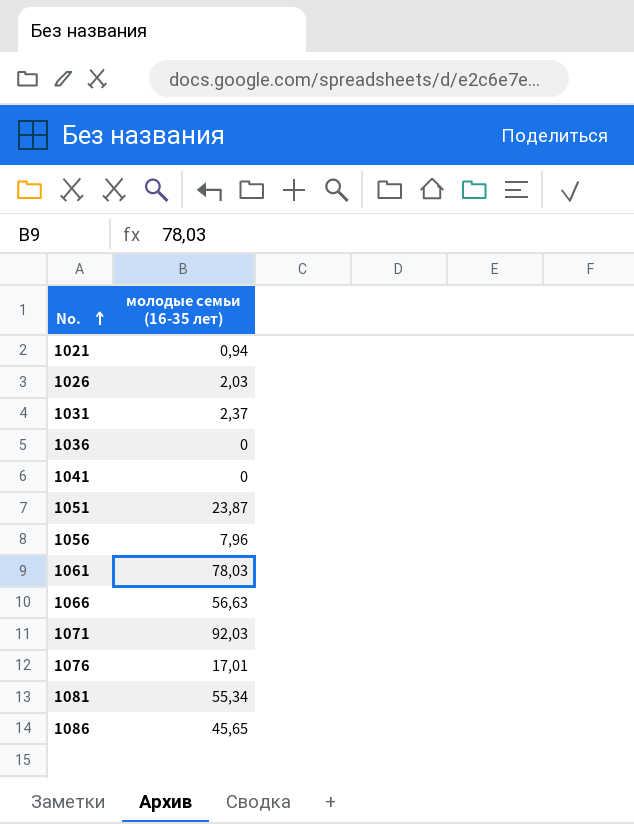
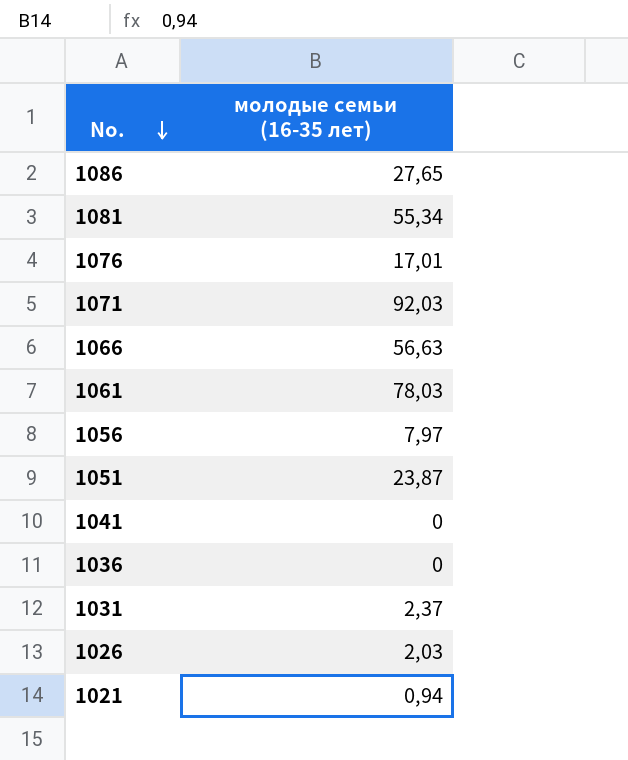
row order: No. ascending -> No. descending
1086 | молодые семьи (16-35 лет): 45,65 -> 27,65
1056 | молодые семьи (16-35 лет): 7,96 -> 7,97

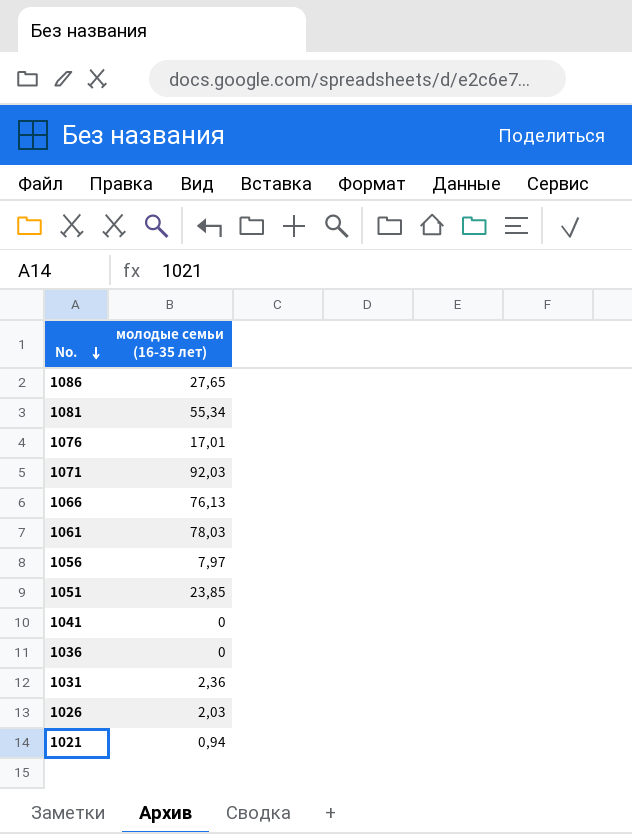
1066 | молодые семьи (16-35 лет): 56,63 -> 76,13
1051 | молодые семьи (16-35 лет): 23,87 -> 23,85
1031 | молодые семьи (16-35 лет): 2,37 -> 2,36

